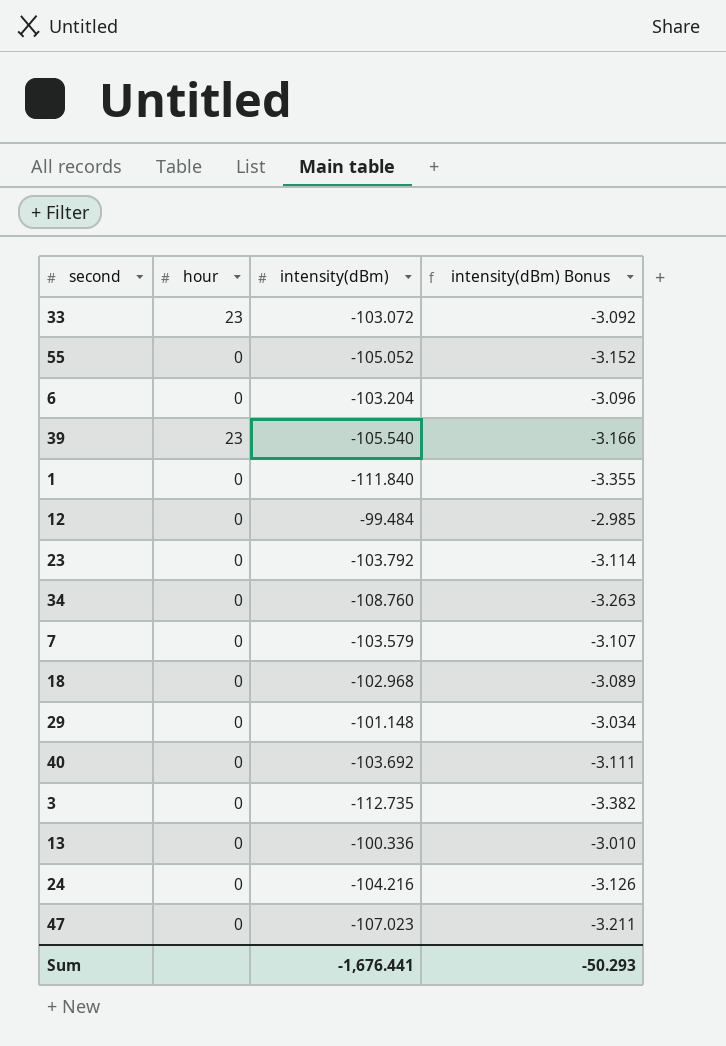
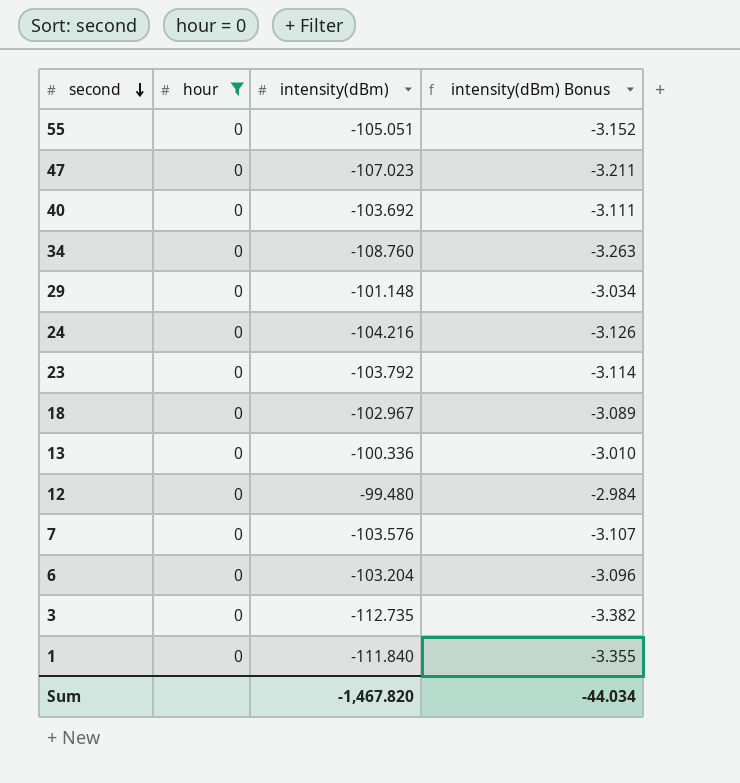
filter: none -> hour = 0
row order: none -> second descending
55 | intensity(dBm): -105.052 -> -105.051
18 | intensity(dBm): -102.968 -> -102.967
12 | intensity(dBm): -99.484 -> -99.480
12 | intensity(dBm) Bonus: -2.985 -> -2.984
7 | intensity(dBm): -103.579 -> -103.576
Sum | intensity(dBm): -1,676.441 -> -1,467.820
Sum | intensity(dBm) Bonus: -50.293 -> -44.034

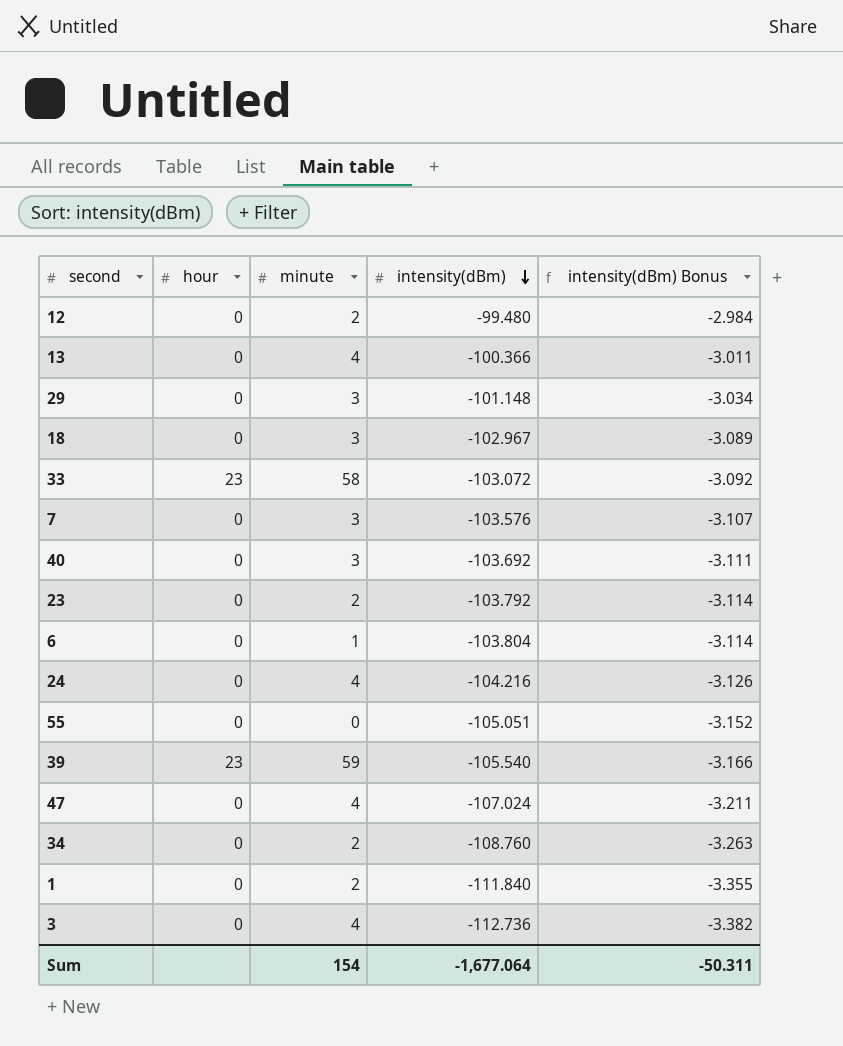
filter: hour = 0 -> none
row order: second descending -> intensity(dBm) descending
column minute | position: none -> 3
13 | intensity(dBm): -100.336 -> -100.366
13 | intensity(dBm) Bonus: -3.010 -> -3.011
6 | intensity(dBm): -103.204 -> -103.804
6 | intensity(dBm) Bonus: -3.096 -> -3.114
47 | intensity(dBm): -107.023 -> -107.024
3 | intensity(dBm): -112.735 -> -112.736
Sum | intensity(dBm): -1,467.820 -> -1,677.064
Sum | intensity(dBm) Bonus: -44.034 -> -50.311

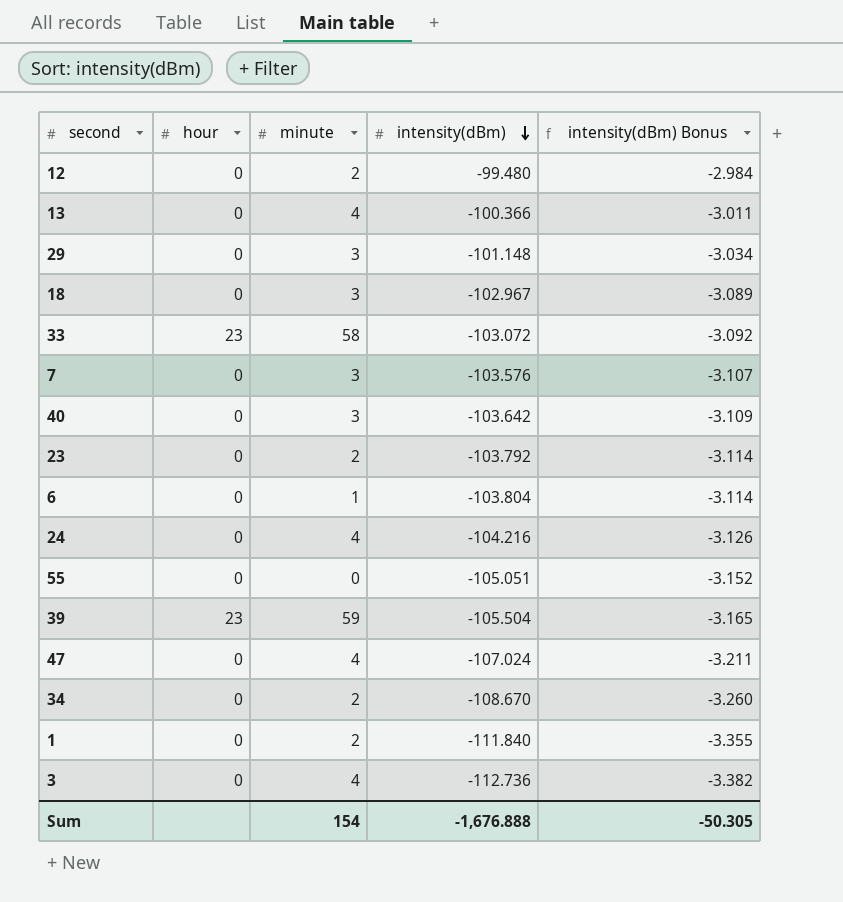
40 | intensity(dBm): -103.692 -> -103.642
40 | intensity(dBm) Bonus: -3.111 -> -3.109
39 | intensity(dBm): -105.540 -> -105.504
39 | intensity(dBm) Bonus: -3.166 -> -3.165
34 | intensity(dBm): -108.760 -> -108.670
34 | intensity(dBm) Bonus: -3.263 -> -3.260
Sum | intensity(dBm): -1,677.064 -> -1,676.888
Sum | intensity(dBm) Bonus: -50.311 -> -50.305

